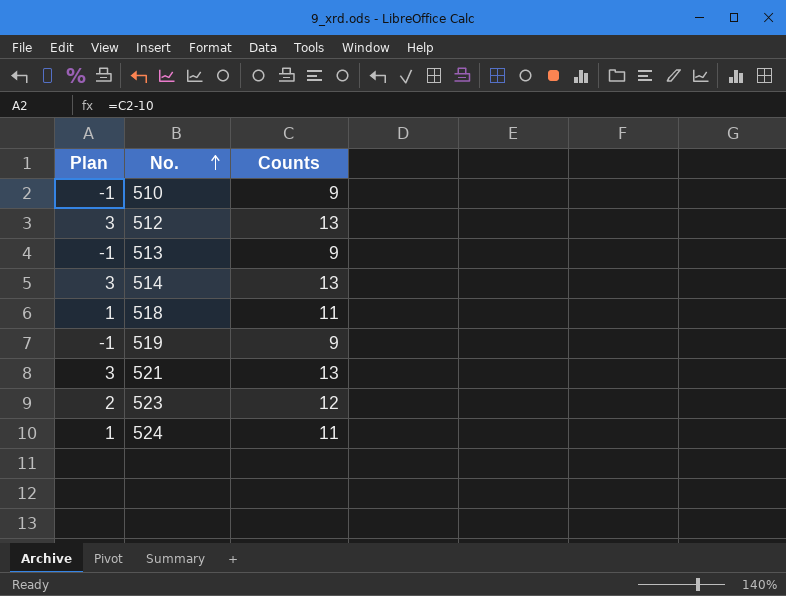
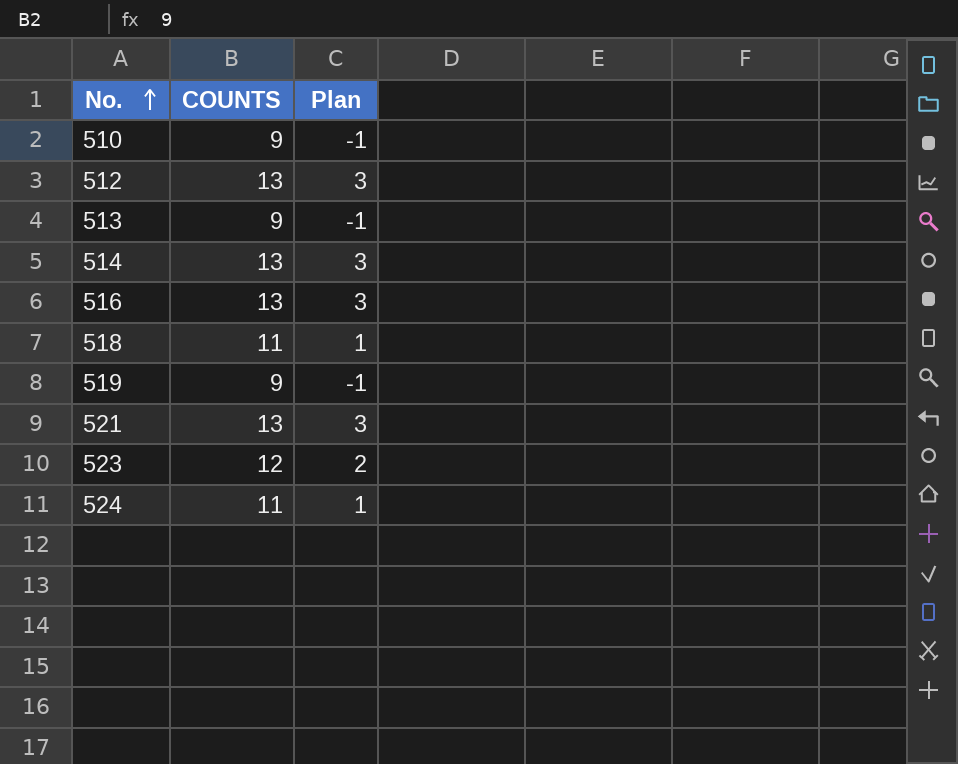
column name: Counts -> COUNTS
column Plan | position: 1 -> 3
row 516: none -> 13 | 3

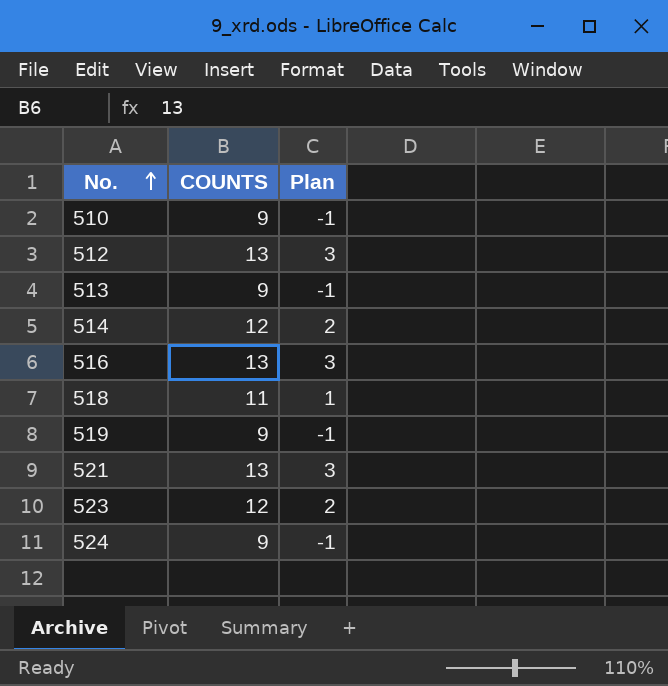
514 | COUNTS: 13 -> 12
514 | Plan: 3 -> 2
524 | COUNTS: 11 -> 9
524 | Plan: 1 -> -1

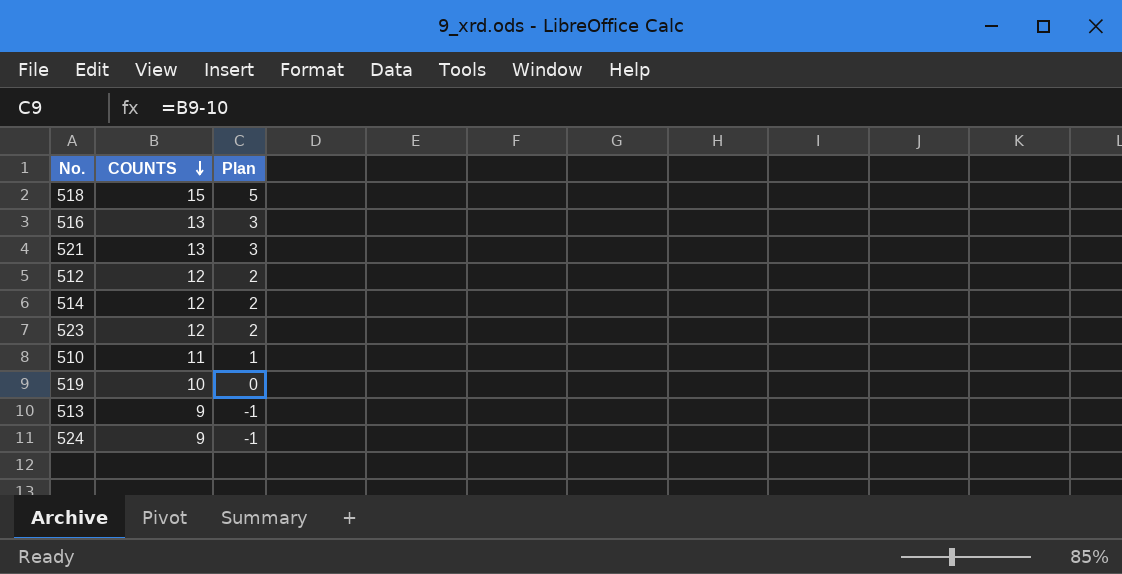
row order: No. ascending -> COUNTS descending
518 | COUNTS: 11 -> 15
518 | Plan: 1 -> 5
512 | COUNTS: 13 -> 12
512 | Plan: 3 -> 2
510 | COUNTS: 9 -> 11
510 | Plan: -1 -> 1
519 | COUNTS: 9 -> 10
519 | Plan: -1 -> 0

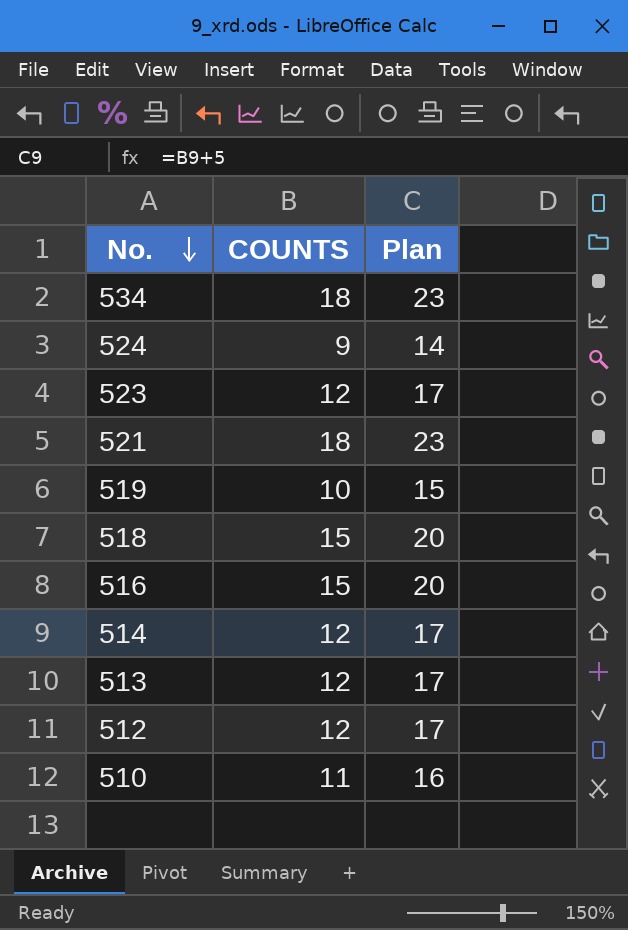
row order: COUNTS descending -> No. descending
column Plan | formula: [COUNTS] - 10 -> [COUNTS] + 5
row 534: none -> 18 | 23
521 | COUNTS: 13 -> 18
516 | COUNTS: 13 -> 15
513 | COUNTS: 9 -> 12

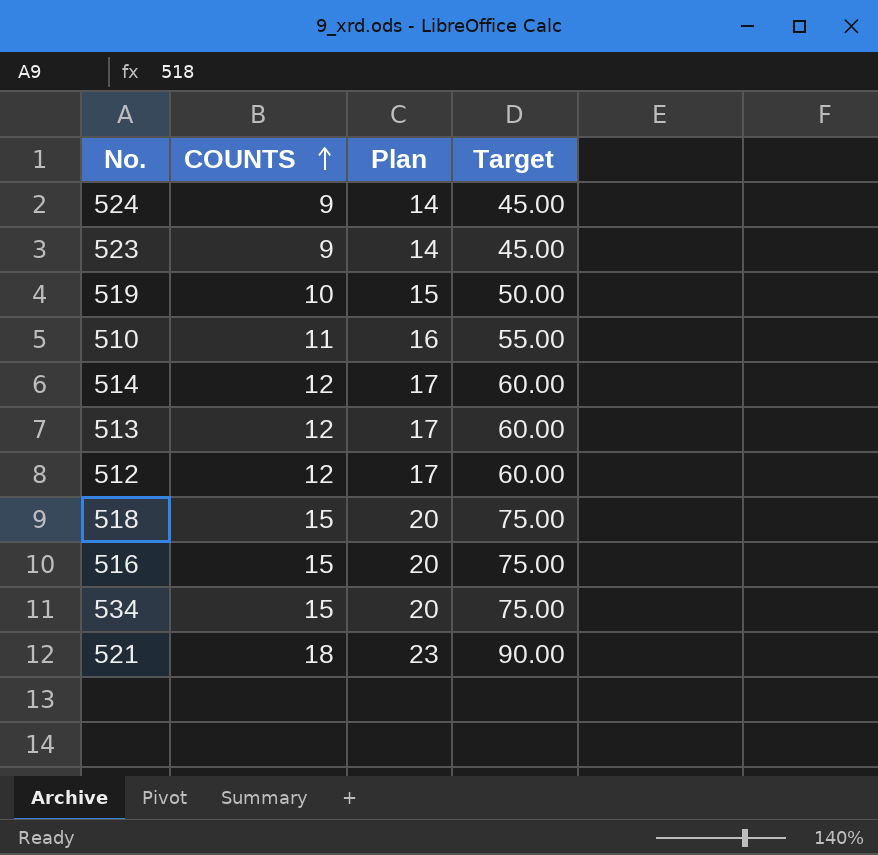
row order: No. descending -> COUNTS ascending
column Target | formula: none -> [COUNTS] * 5
523 | COUNTS: 12 -> 9
523 | Plan: 17 -> 14
534 | COUNTS: 18 -> 15
534 | Plan: 23 -> 20

